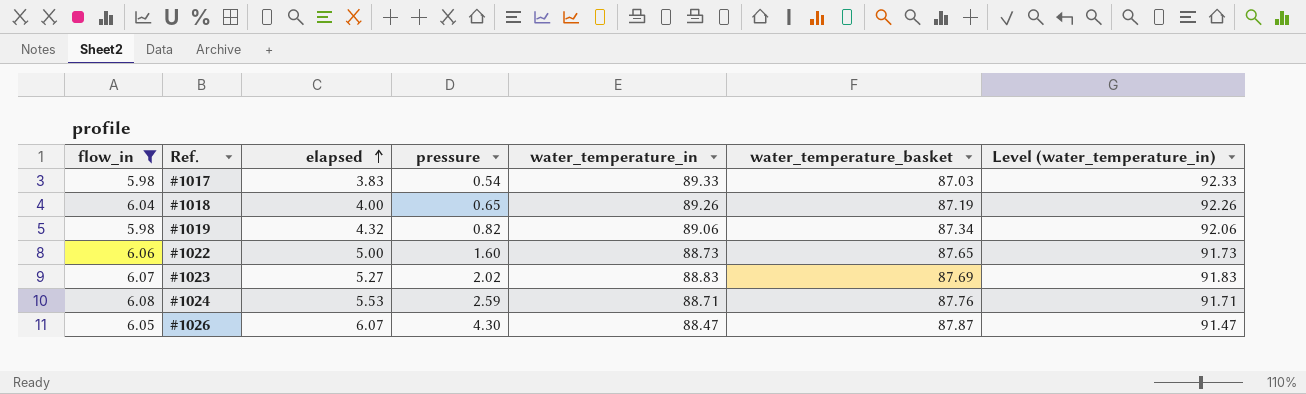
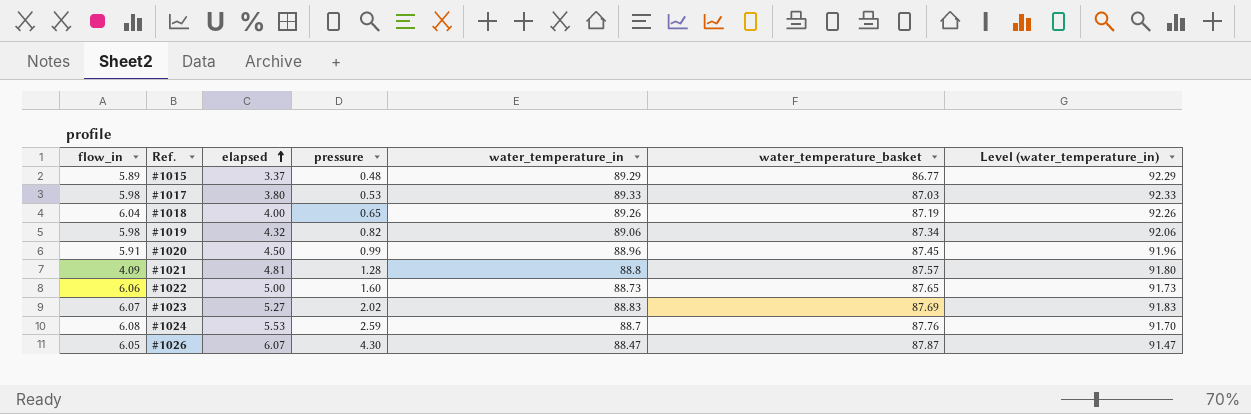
filter: flow_in >= 5.98 -> none
#1017 | elapsed: 3.83 -> 3.80
#1017 | pressure: 0.54 -> 0.53
#1024 | water_temperature_in: 88.71 -> 88.7
#1024 | Level (water_temperature_in): 91.71 -> 91.70

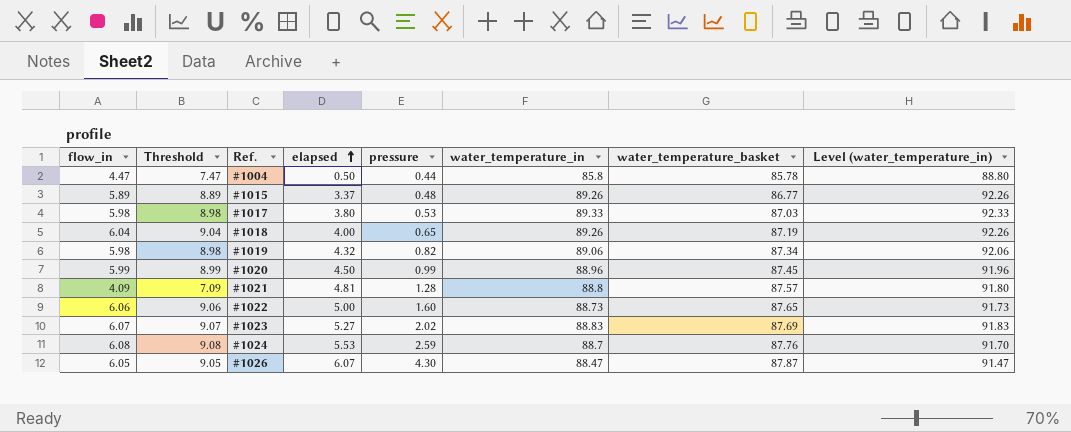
column Threshold | formula: none -> [flow_in] + 3
row #1004: none -> 4.47 | 7.47 | 0.50 | 0.44 | 85.8 | 85.78 | 88.80
#1015 | water_temperature_in: 89.29 -> 89.26
#1015 | Level (water_temperature_in): 92.29 -> 92.26
#1020 | flow_in: 5.91 -> 5.99

